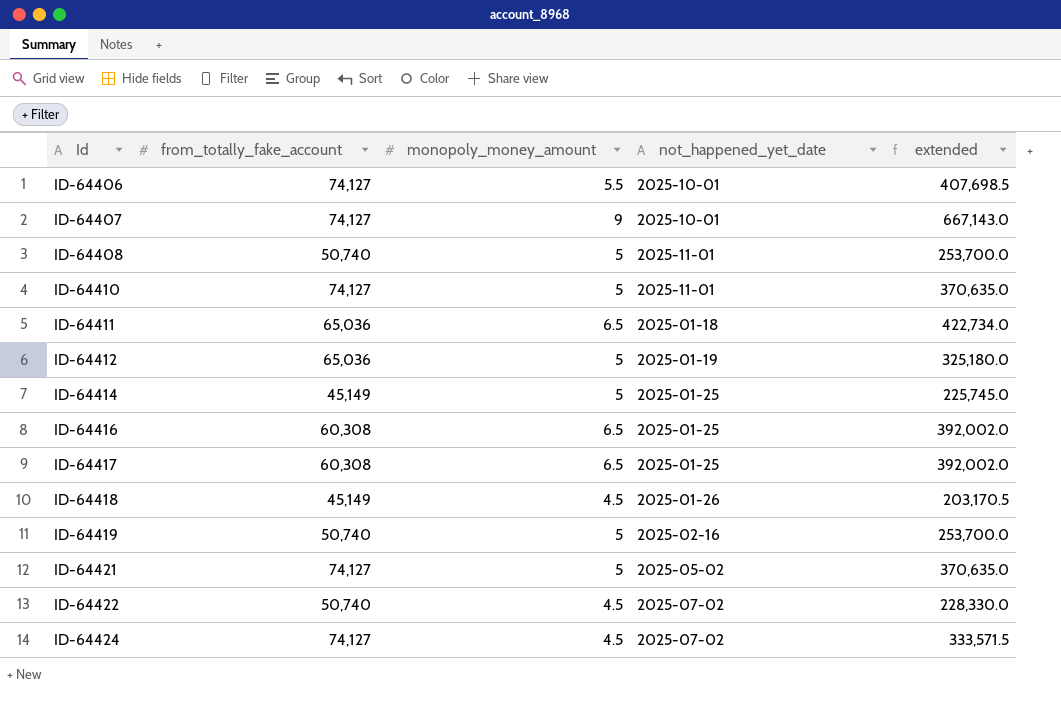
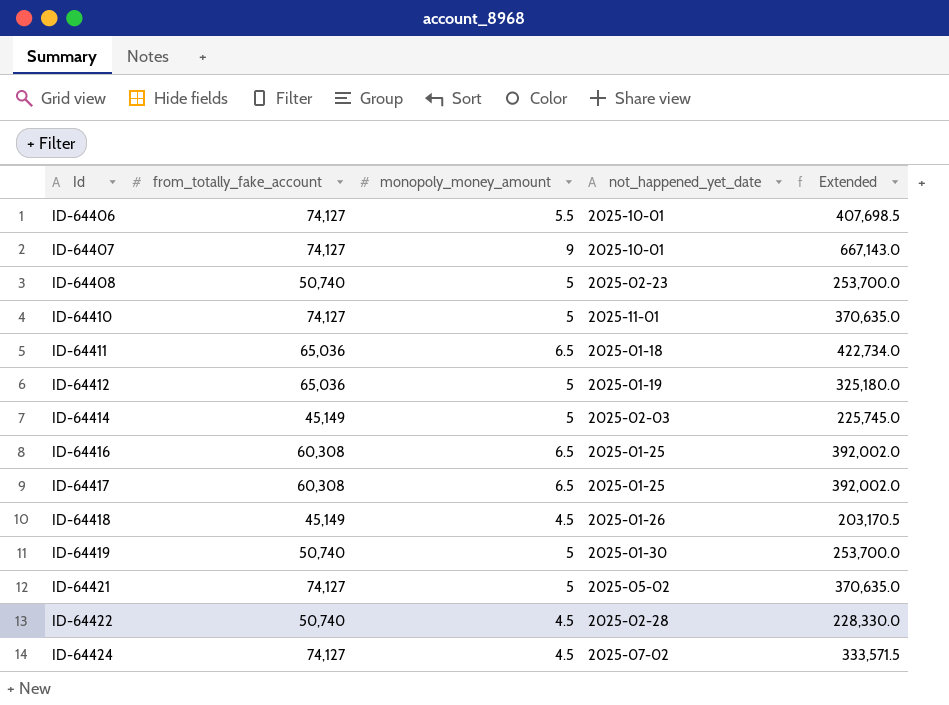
column name: extended -> Extended
ID-64408 | not_happened_yet_date: 2025-11-01 -> 2025-02-23
ID-64414 | not_happened_yet_date: 2025-01-25 -> 2025-02-03
ID-64419 | not_happened_yet_date: 2025-02-16 -> 2025-01-30
ID-64422 | not_happened_yet_date: 2025-07-02 -> 2025-02-28

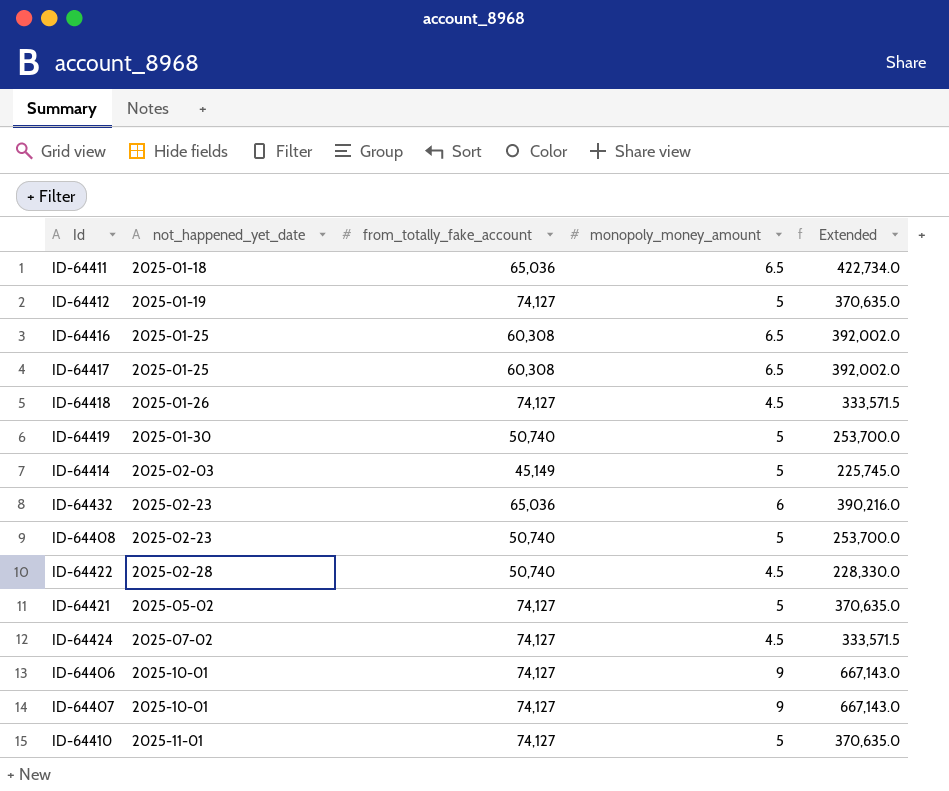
row order: Id ascending -> not_happened_yet_date ascending
column not_happened_yet_date | position: 4 -> 2
ID-64412 | from_totally_fake_account: 65,036 -> 74,127
ID-64412 | Extended: 325,180.0 -> 370,635.0
ID-64418 | from_totally_fake_account: 45,149 -> 74,127
ID-64418 | Extended: 203,170.5 -> 333,571.5
row ID-64432: none -> 2025-02-23 | 65,036 | 6 | 390,216.0
ID-64406 | monopoly_money_amount: 5.5 -> 9
ID-64406 | Extended: 407,698.5 -> 667,143.0

